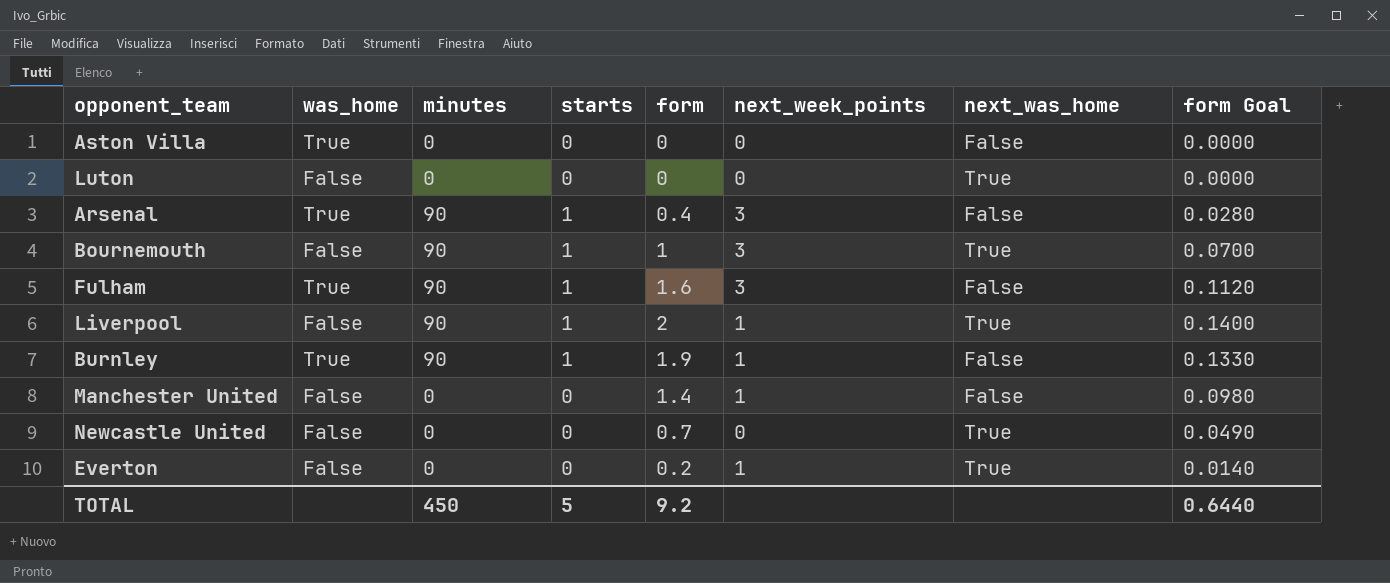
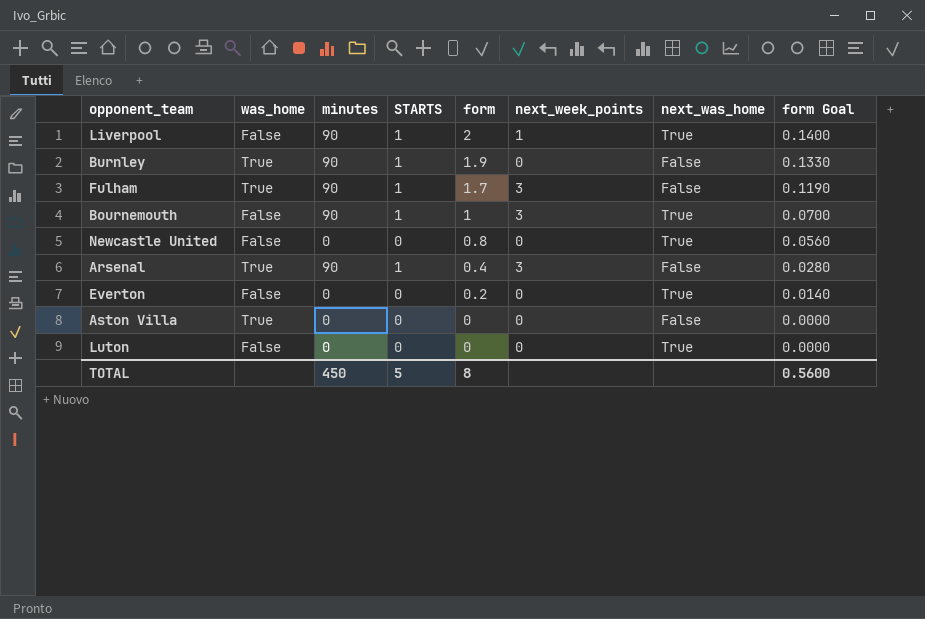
row order: none -> form descending
column name: starts -> STARTS
row Manchester United: False | 0 | 0 | 1.4 | 1 | False | 0.0980 -> none
Burnley | next_week_points: 1 -> 0
Fulham | form: 1.6 -> 1.7
Fulham | form Goal: 0.1120 -> 0.1190
Newcastle United | form: 0.7 -> 0.8
Newcastle United | form Goal: 0.0490 -> 0.0560
Everton | next_week_points: 1 -> 0
TOTAL | form: 9.2 -> 8
TOTAL | form Goal: 0.6440 -> 0.5600

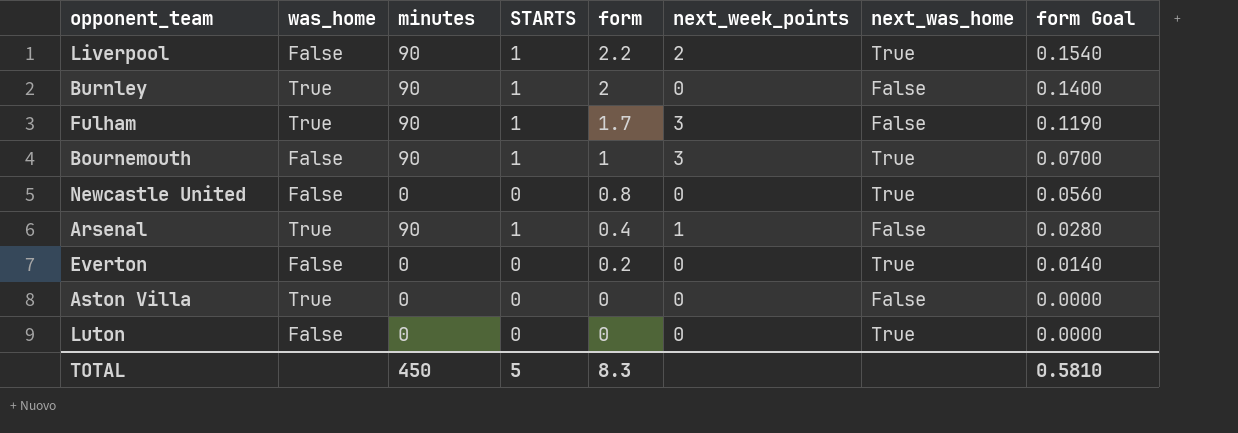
Liverpool | form: 2 -> 2.2
Liverpool | next_week_points: 1 -> 2
Liverpool | form Goal: 0.1400 -> 0.1540
Burnley | form: 1.9 -> 2
Burnley | form Goal: 0.1330 -> 0.1400
Arsenal | next_week_points: 3 -> 1
TOTAL | form: 8 -> 8.3
TOTAL | form Goal: 0.5600 -> 0.5810

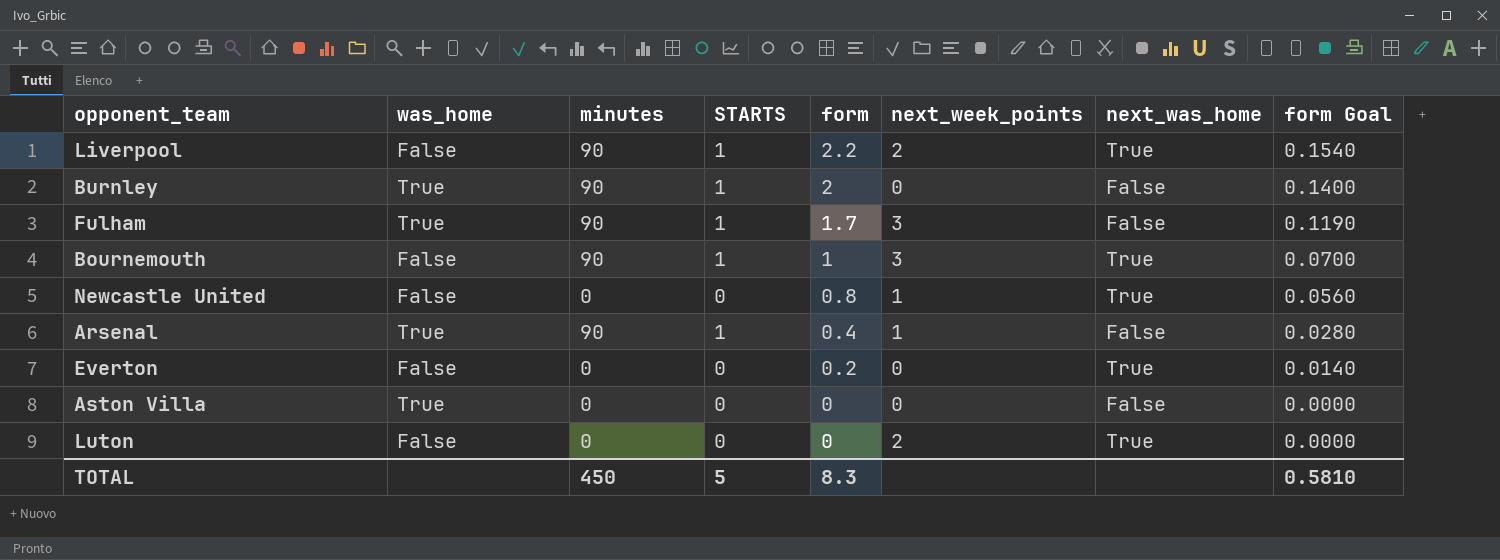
Newcastle United | next_week_points: 0 -> 1
Luton | next_week_points: 0 -> 2

